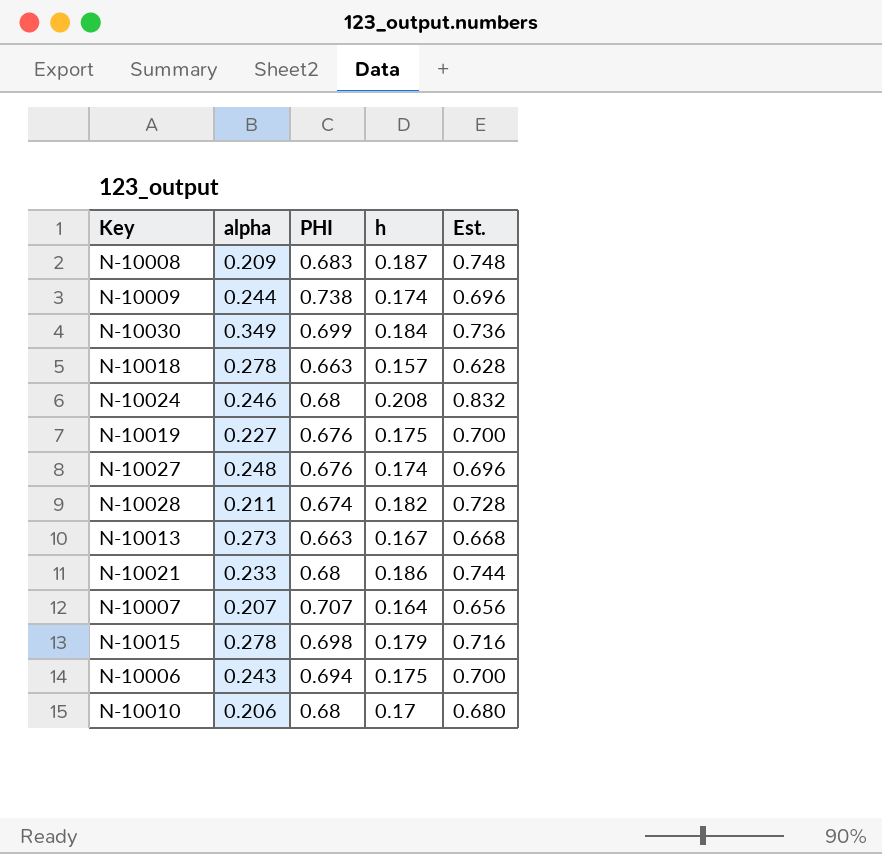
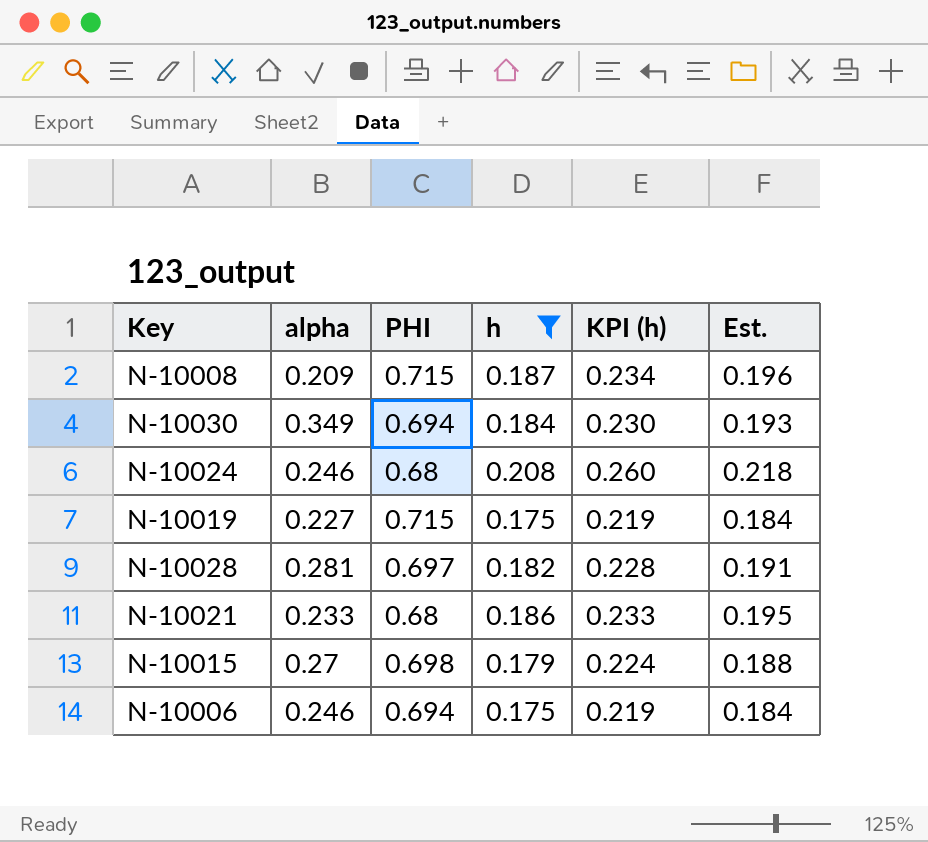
filter: none -> h >= 0.175
column KPI (h) | formula: none -> [h] * 1.25
column Est. | formula: [h] * 4 -> [h] * 1.05
N-10008 | PHI: 0.683 -> 0.715
N-10030 | PHI: 0.699 -> 0.694
N-10019 | PHI: 0.676 -> 0.715
N-10028 | alpha: 0.211 -> 0.281
N-10028 | PHI: 0.674 -> 0.697
N-10015 | alpha: 0.278 -> 0.27
N-10006 | alpha: 0.243 -> 0.246

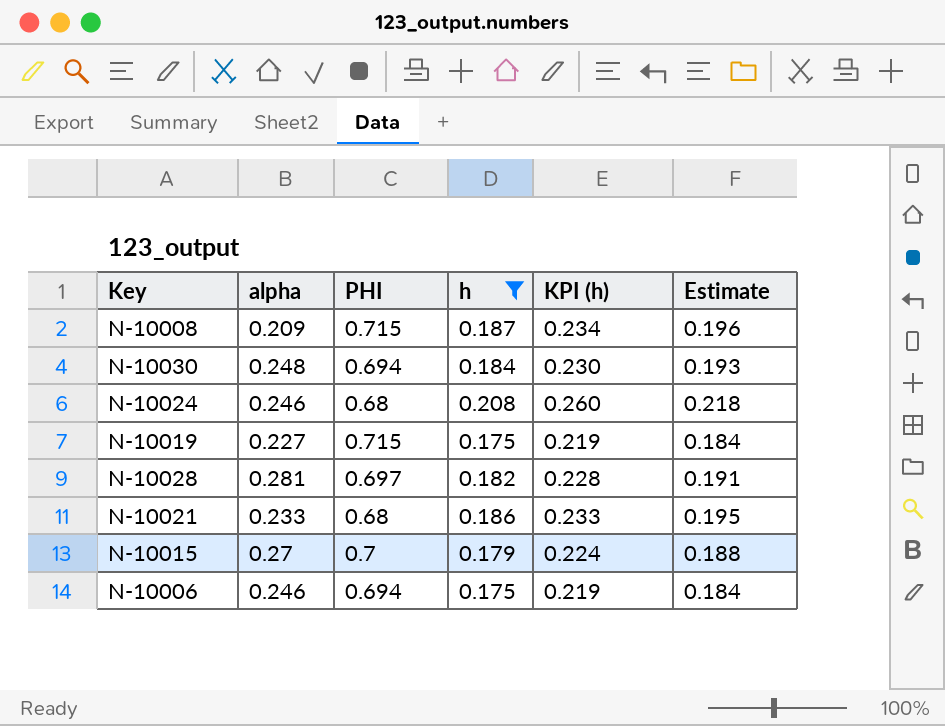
column name: Est. -> Estimate
N-10030 | alpha: 0.349 -> 0.248
N-10015 | PHI: 0.698 -> 0.7

